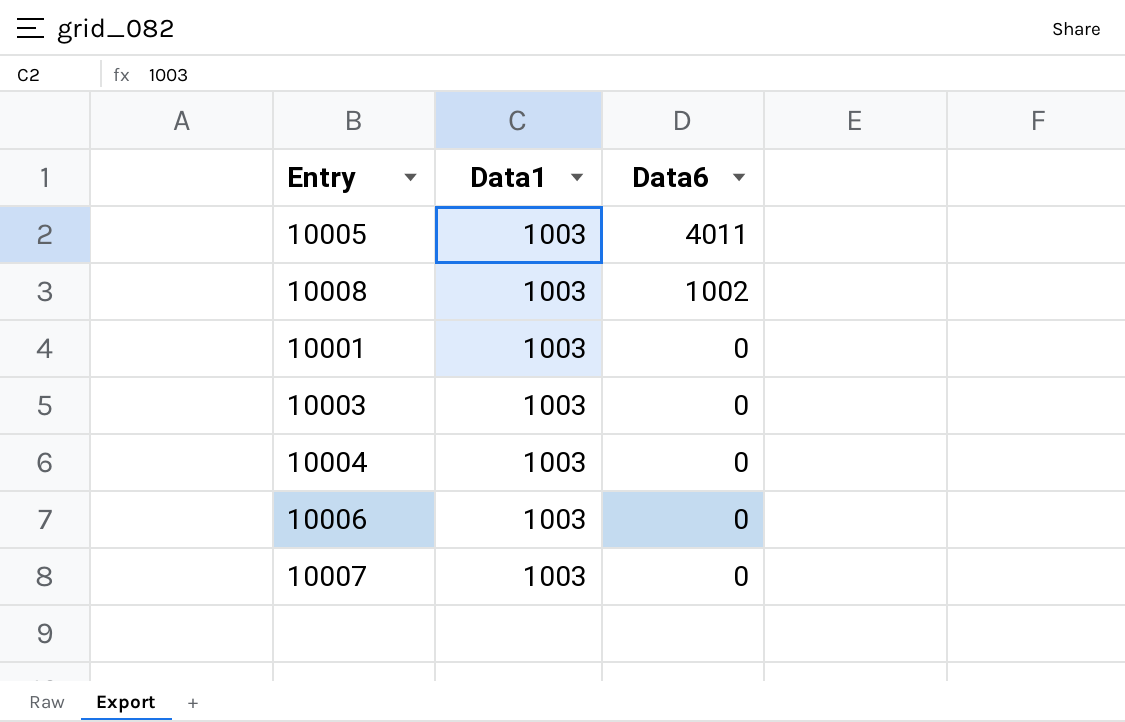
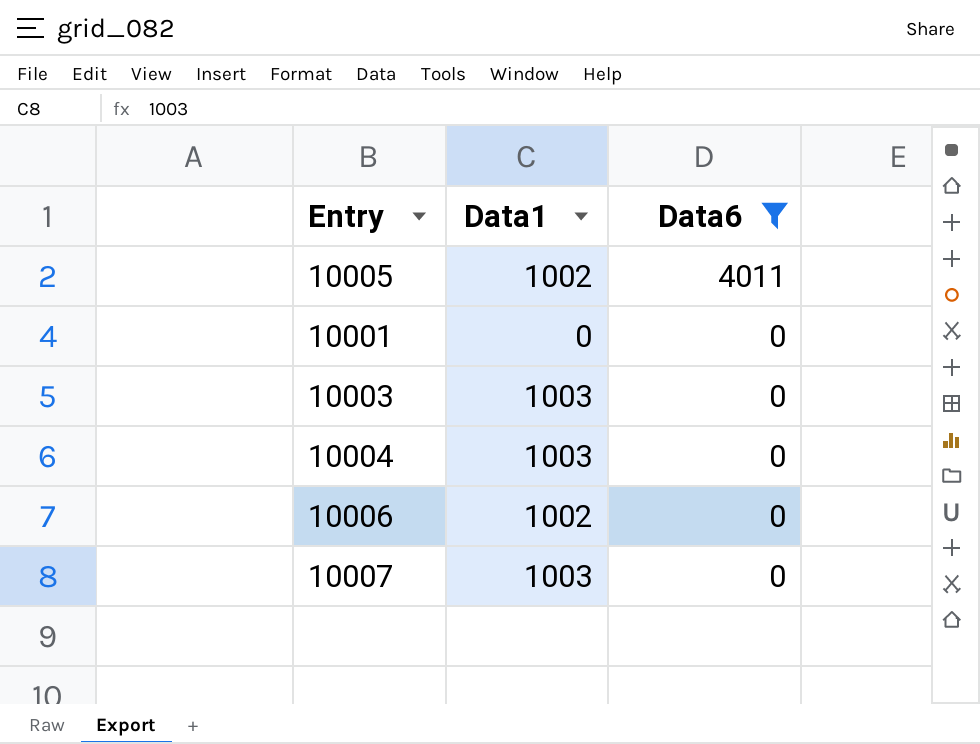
filter: none -> Data6 != 1002
10005 | Data1: 1003 -> 1002
10001 | Data1: 1003 -> 0
10006 | Data1: 1003 -> 1002

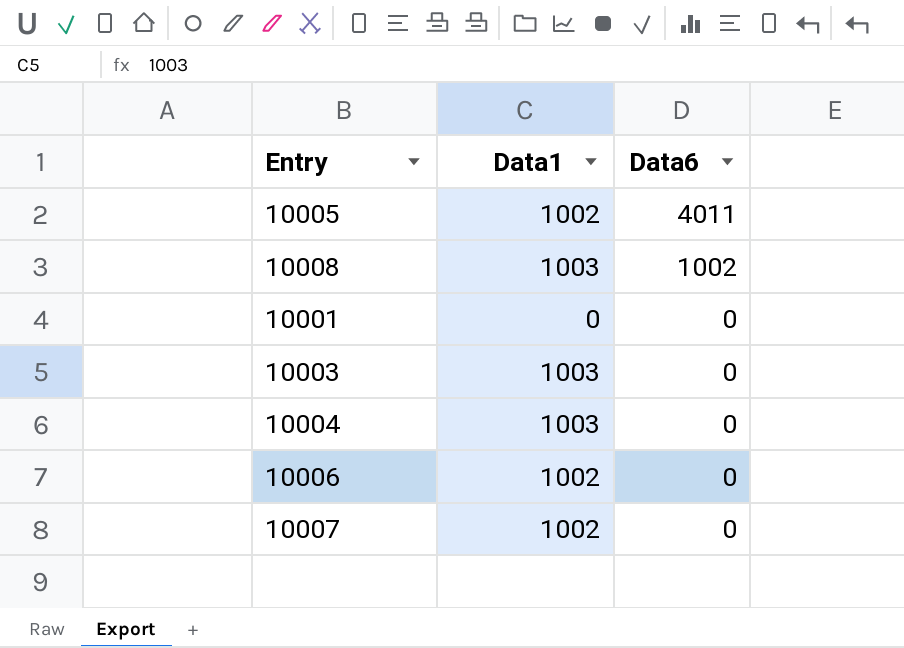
filter: Data6 != 1002 -> none
10007 | Data1: 1003 -> 1002

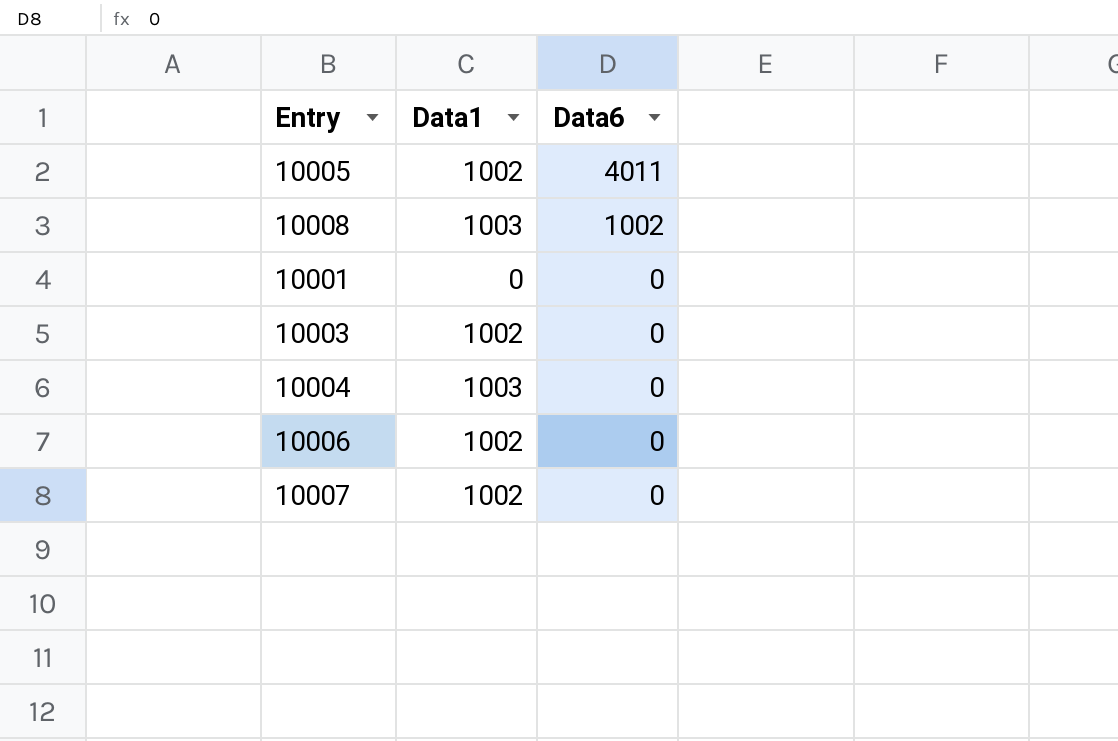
10003 | Data1: 1003 -> 1002

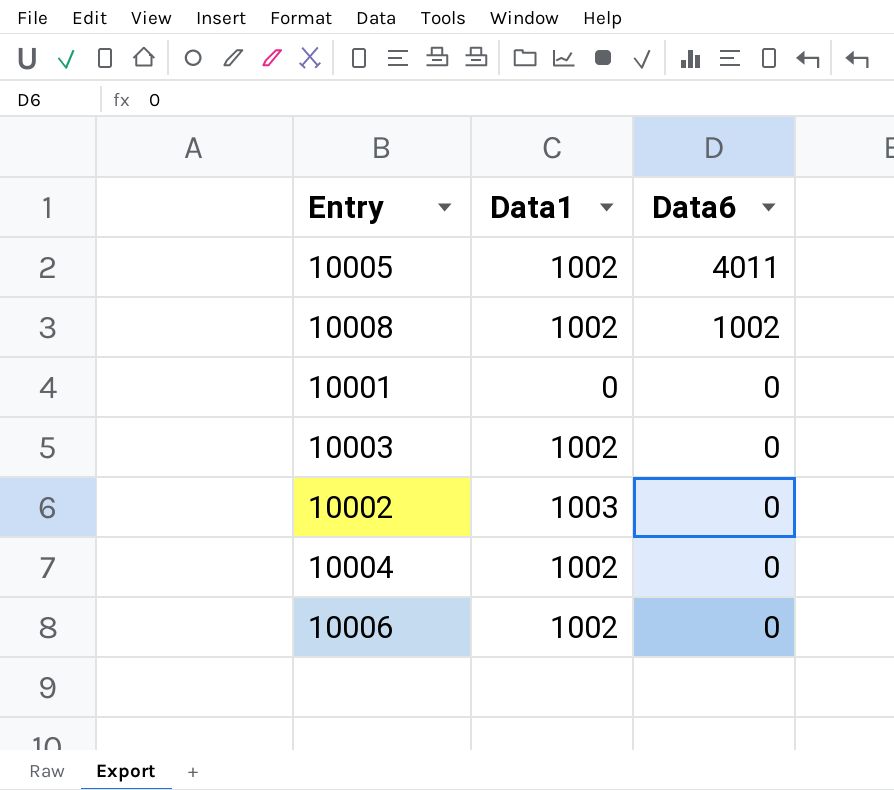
row 10007: 1002 | 0 -> none
10008 | Data1: 1003 -> 1002
row 10002: none -> 1003 | 0
10004 | Data1: 1003 -> 1002

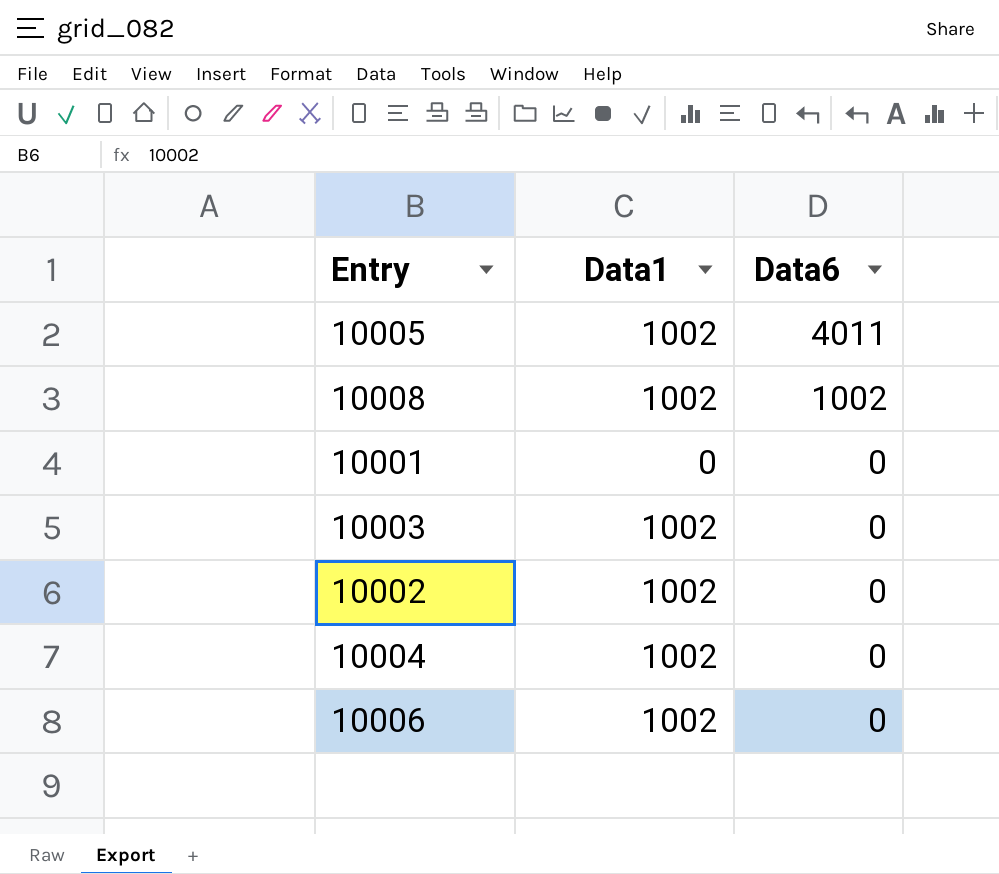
10002 | Data1: 1003 -> 1002

